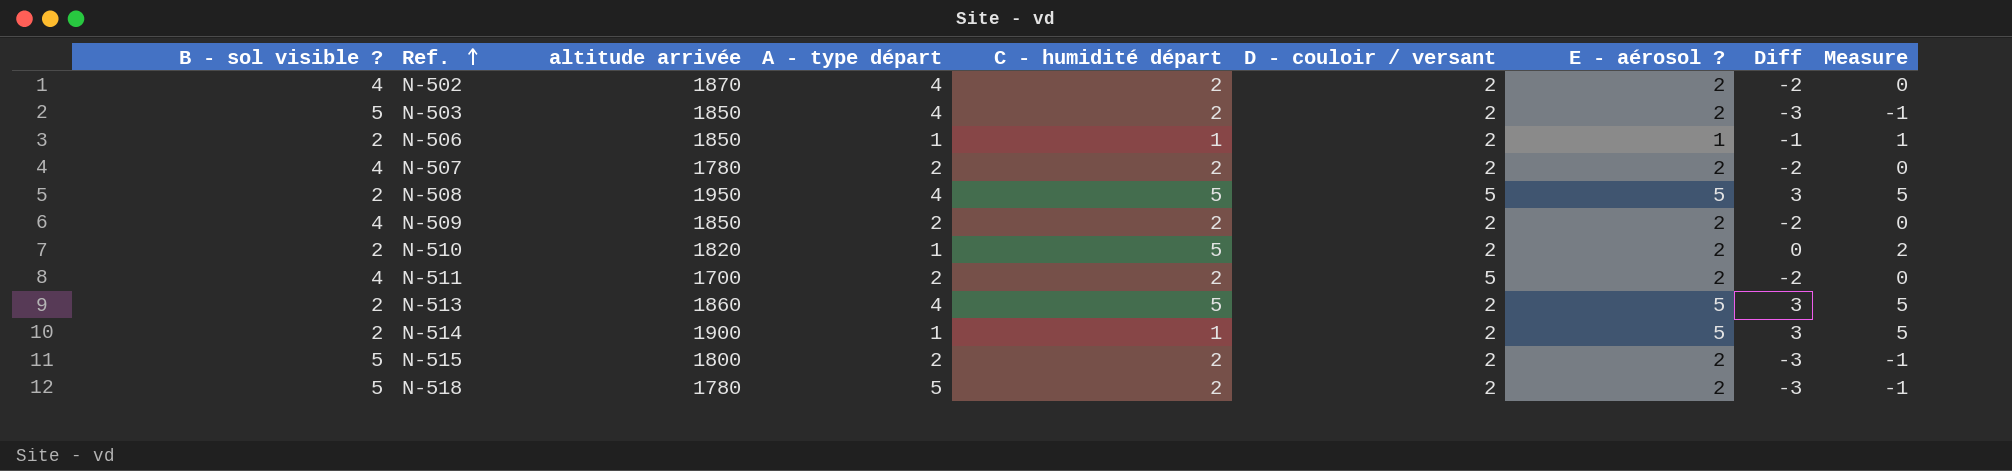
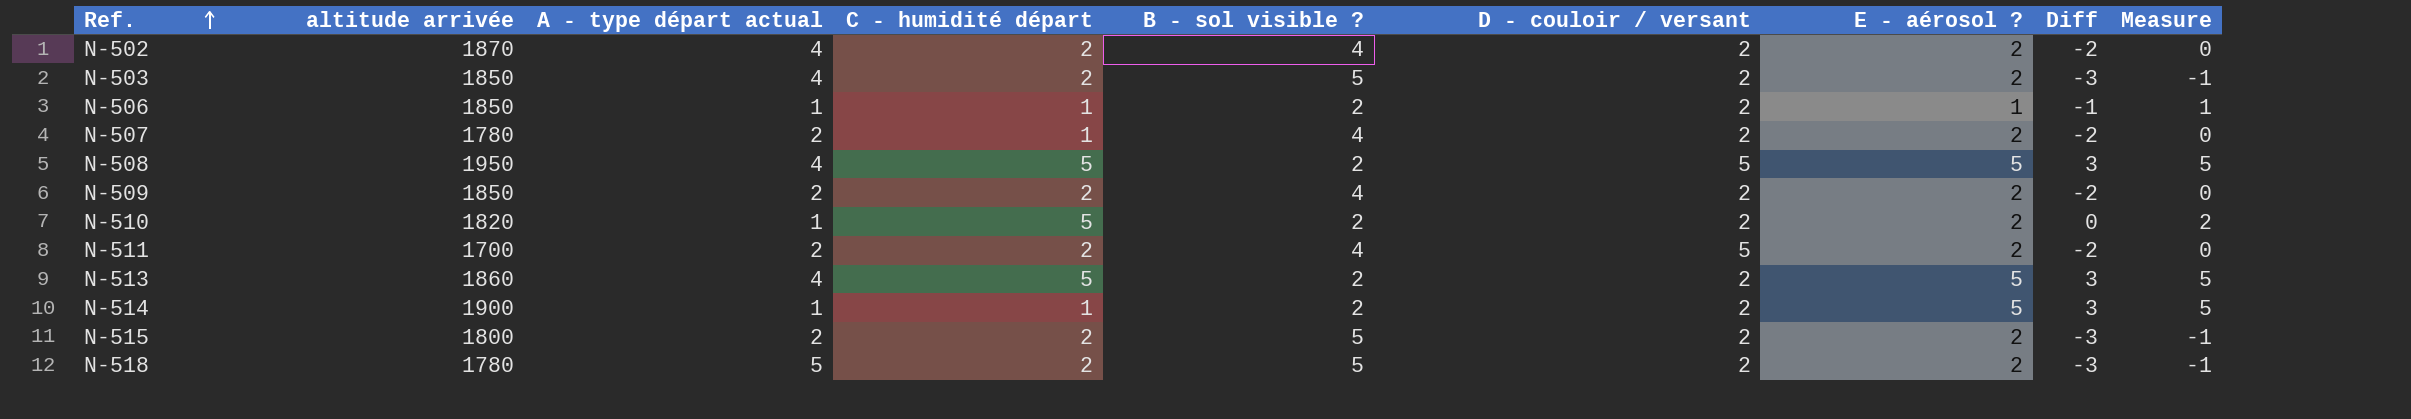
column name: A - type départ -> A - type départ actual
column B - sol visible ? | position: 1 -> 5
N-507 | C - humidité départ: 2 -> 1

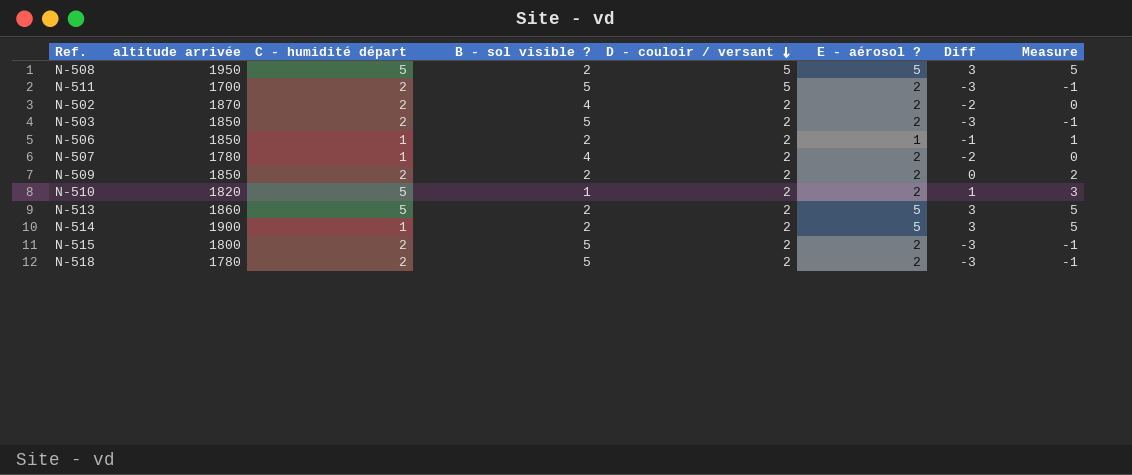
row order: Ref. ascending -> D - couloir / versant descending
column A - type départ actual | position: 3 -> none
N-511 | B - sol visible ?: 4 -> 5
N-511 | Diff: -2 -> -3
N-511 | Measure: 0 -> -1
N-509 | B - sol visible ?: 4 -> 2
N-509 | Diff: -2 -> 0
N-509 | Measure: 0 -> 2
N-510 | B - sol visible ?: 2 -> 1
N-510 | Diff: 0 -> 1
N-510 | Measure: 2 -> 3

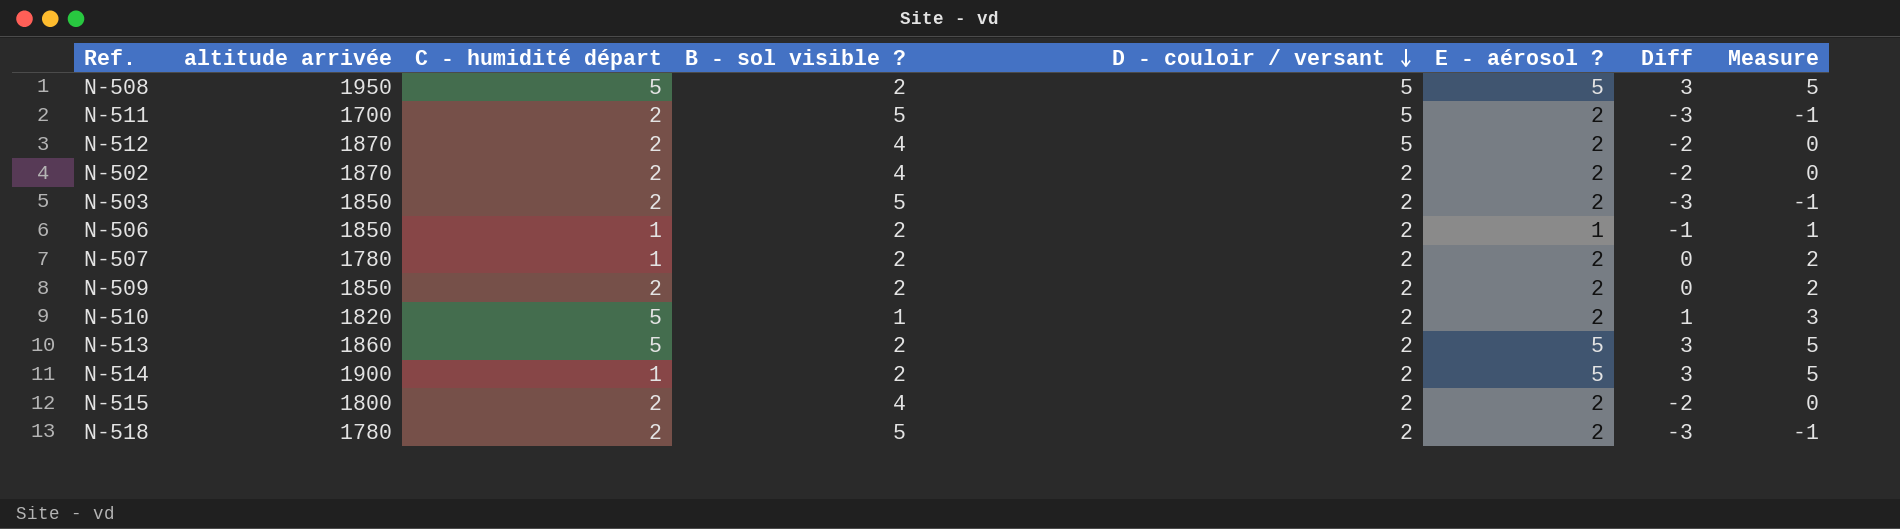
row N-512: none -> 1870 | 2 | 4 | 5 | 2 | -2 | 0
N-507 | B - sol visible ?: 4 -> 2
N-507 | Diff: -2 -> 0
N-507 | Measure: 0 -> 2
N-515 | B - sol visible ?: 5 -> 4
N-515 | Diff: -3 -> -2
N-515 | Measure: -1 -> 0

